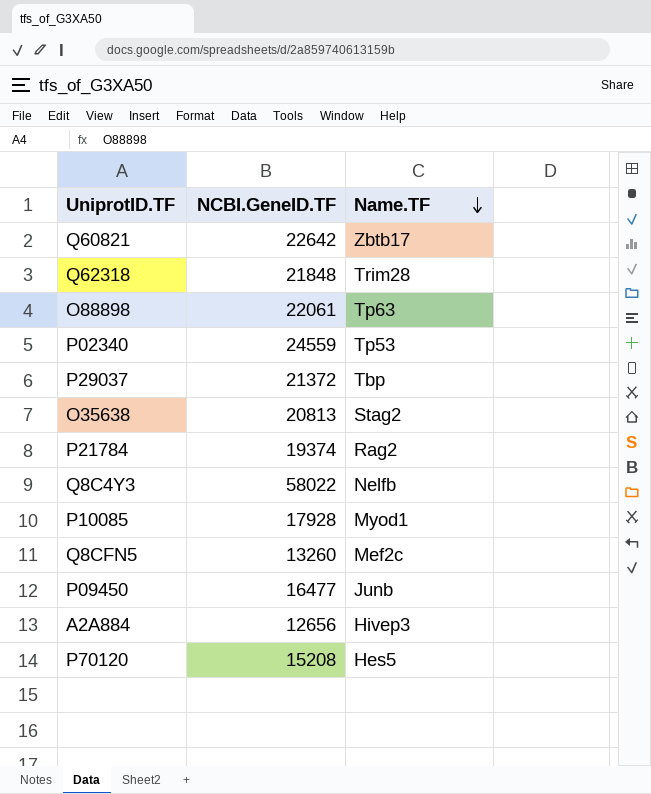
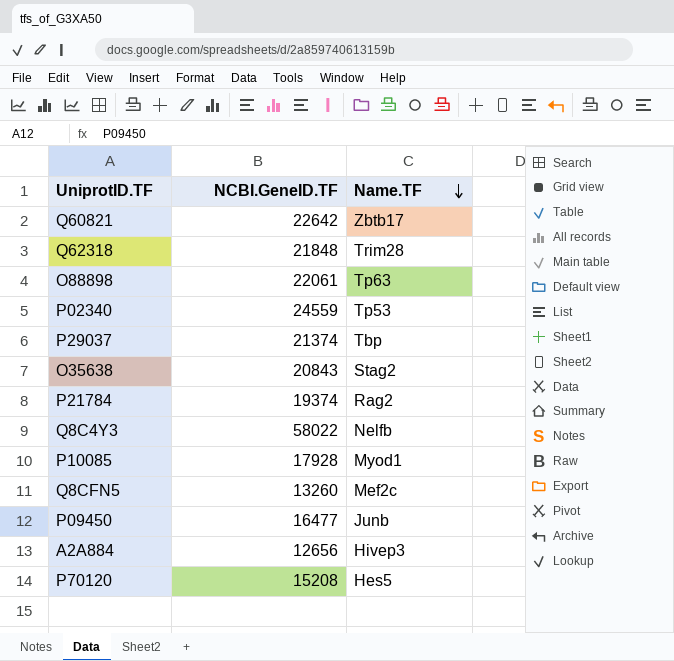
P29037 | NCBI.GeneID.TF: 21372 -> 21374
O35638 | NCBI.GeneID.TF: 20813 -> 20843

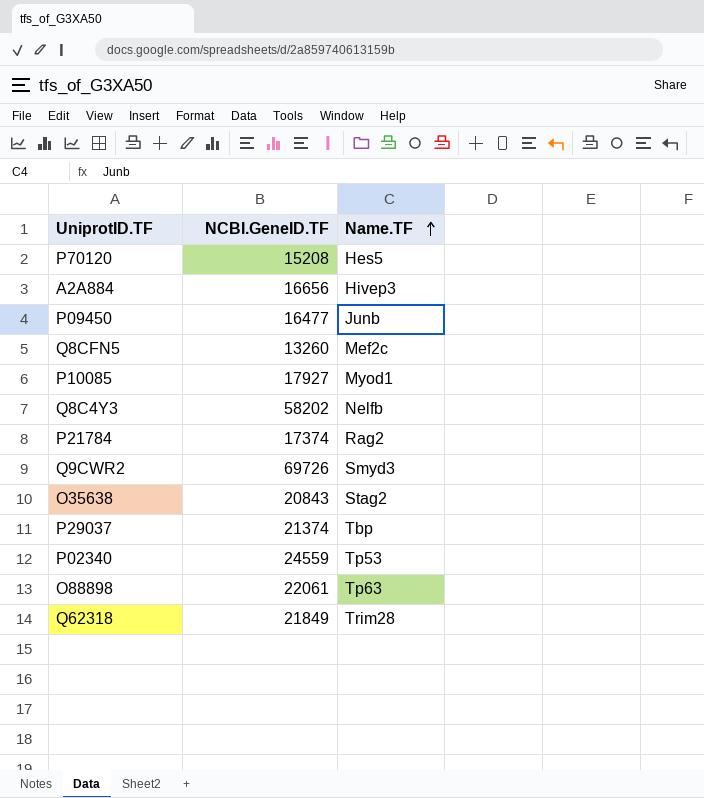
row order: Name.TF descending -> Name.TF ascending
row Q60821: 22642 | Zbtb17 -> none
A2A884 | NCBI.GeneID.TF: 12656 -> 16656
P10085 | NCBI.GeneID.TF: 17928 -> 17927
Q8C4Y3 | NCBI.GeneID.TF: 58022 -> 58202
P21784 | NCBI.GeneID.TF: 19374 -> 17374
row Q9CWR2: none -> 69726 | Smyd3
Q62318 | NCBI.GeneID.TF: 21848 -> 21849

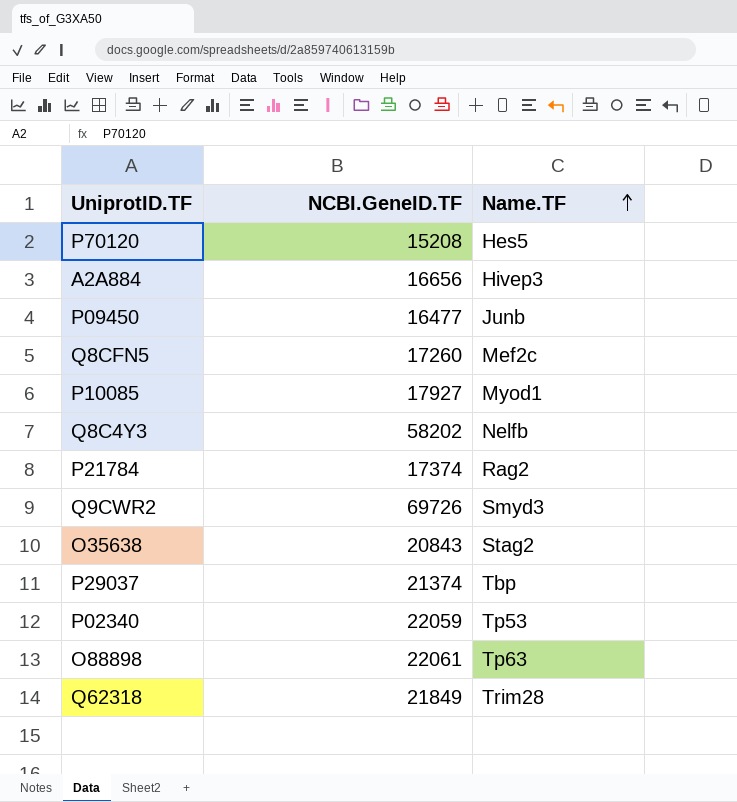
Q8CFN5 | NCBI.GeneID.TF: 13260 -> 17260
P02340 | NCBI.GeneID.TF: 24559 -> 22059

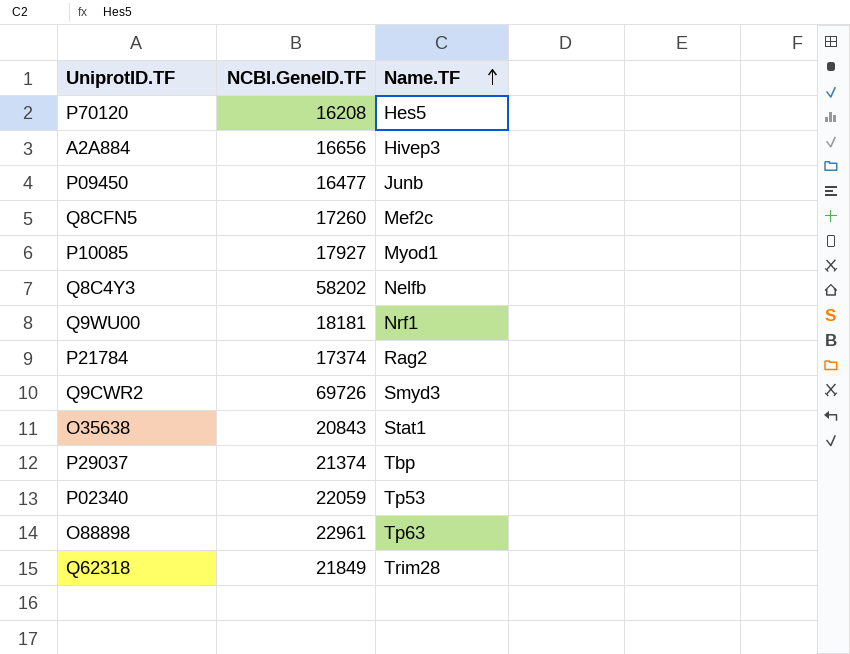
P70120 | NCBI.GeneID.TF: 15208 -> 16208
row Q9WU00: none -> 18181 | Nrf1
O35638 | Name.TF: Stag2 -> Stat1
O88898 | NCBI.GeneID.TF: 22061 -> 22961

